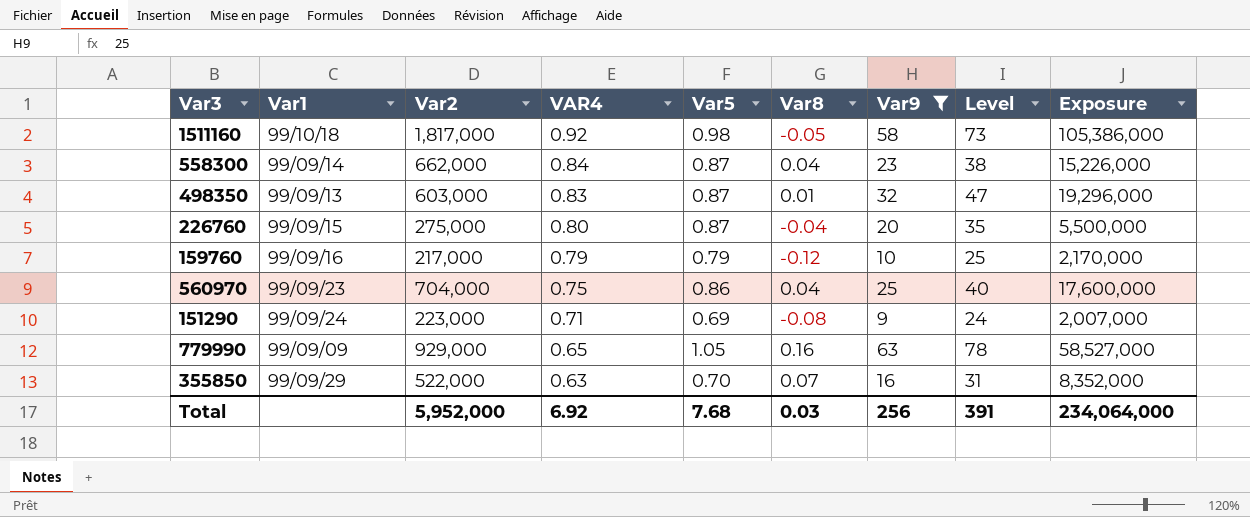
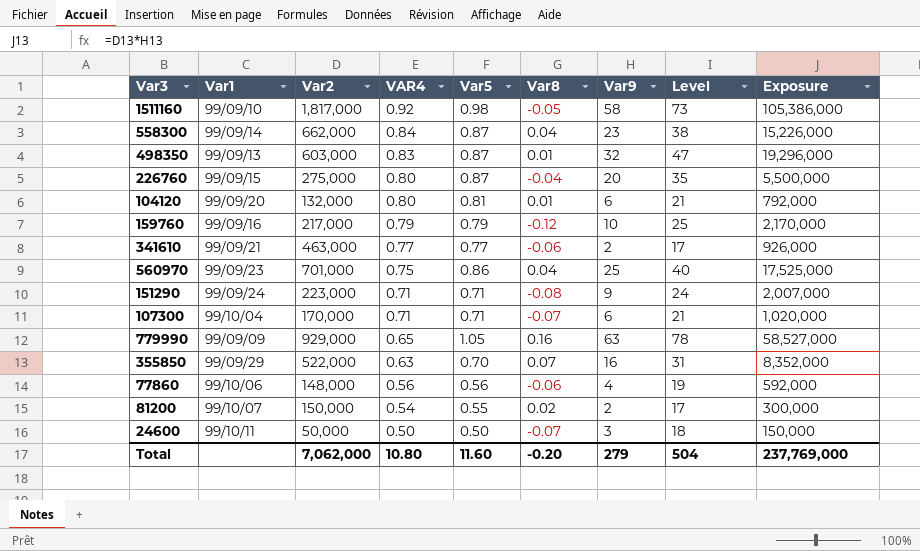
filter: Var9 >= 9 -> none
1511160 | Var1: 99/10/18 -> 99/09/10
560970 | Var2: 704,000 -> 701,000
560970 | Exposure: 17,600,000 -> 17,525,000
151290 | Var5: 0.69 -> 0.71
Total | Var2: 5,952,000 -> 7,062,000
Total | VAR4: 6.92 -> 10.80
Total | Var5: 7.68 -> 11.60
Total | Var8: 0.03 -> -0.20
Total | Var9: 256 -> 279
Total | Level: 391 -> 504
Total | Exposure: 234,064,000 -> 237,769,000

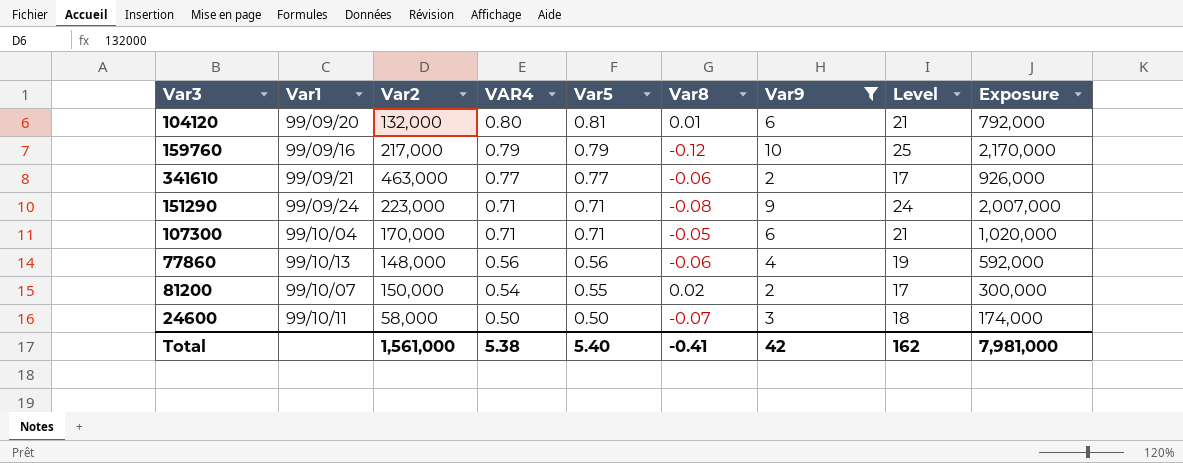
filter: none -> Var9 <= 10
107300 | Var8: -0.07 -> -0.05
77860 | Var1: 99/10/06 -> 99/10/13
24600 | Var2: 50,000 -> 58,000
24600 | Exposure: 150,000 -> 174,000
Total | Var2: 7,062,000 -> 1,561,000
Total | VAR4: 10.80 -> 5.38
Total | Var5: 11.60 -> 5.40
Total | Var8: -0.20 -> -0.41
Total | Var9: 279 -> 42
Total | Level: 504 -> 162
Total | Exposure: 237,769,000 -> 7,981,000

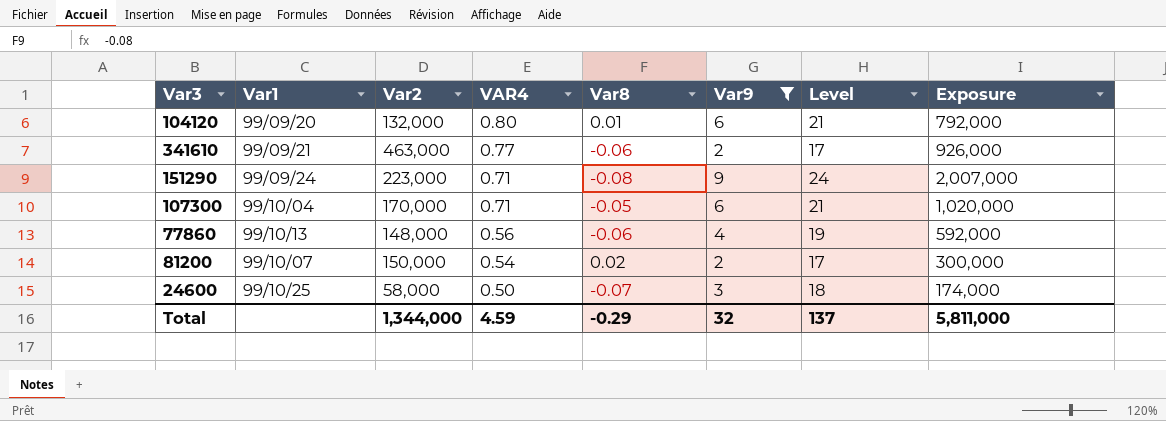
column Var5 | position: 5 -> none
row 159760: 99/09/16 | 217,000 | 0.79 | 0.79 | -0.12 | 10 | 25 | 2,170,000 -> none
24600 | Var1: 99/10/11 -> 99/10/25
Total | Var2: 1,561,000 -> 1,344,000
Total | VAR4: 5.38 -> 4.59
Total | Var8: -0.41 -> -0.29
Total | Var9: 42 -> 32
Total | Level: 162 -> 137
Total | Exposure: 7,981,000 -> 5,811,000

